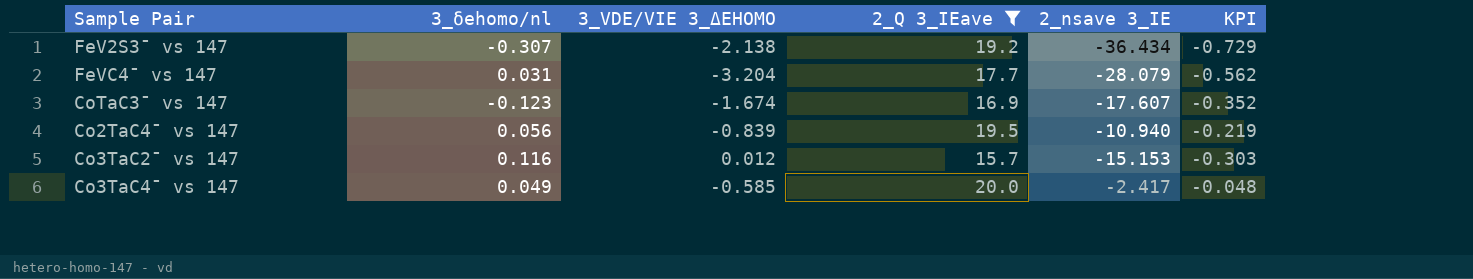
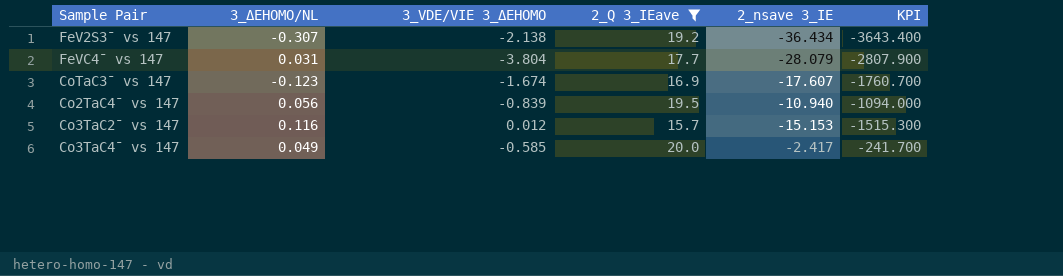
column name: 3_δehomo/nl -> 3_ΔEHOMO/NL
column KPI | formula: [2_nsave 3_IE] * 0.02 -> [2_nsave 3_IE] * 100
FeVC4¯ vs 147 | 3_VDE/VIE 3_ΔEHOMO: -3.204 -> -3.804

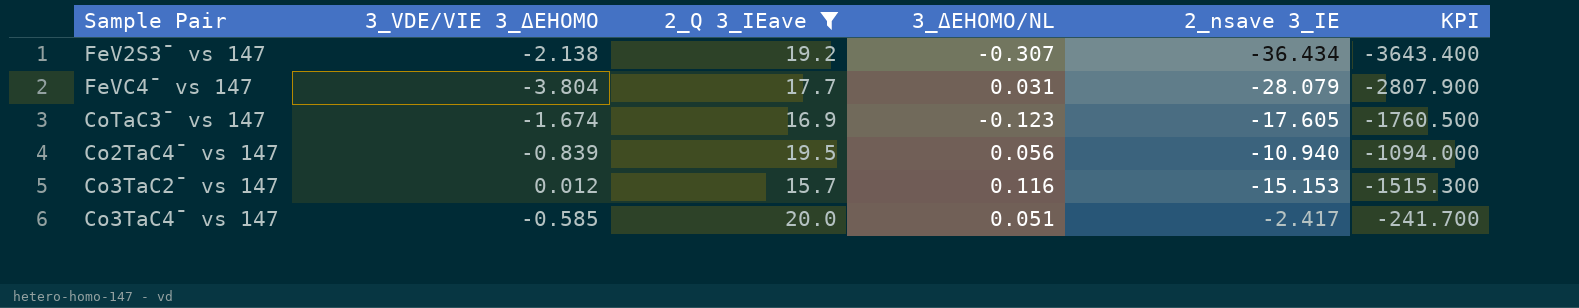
column 3_ΔEHOMO/NL | position: 2 -> 4
CoTaC3¯ vs 147 | 2_nsave 3_IE: -17.607 -> -17.605
CoTaC3¯ vs 147 | KPI: -1760.700 -> -1760.500
Co3TaC4¯ vs 147 | 3_ΔEHOMO/NL: 0.049 -> 0.051

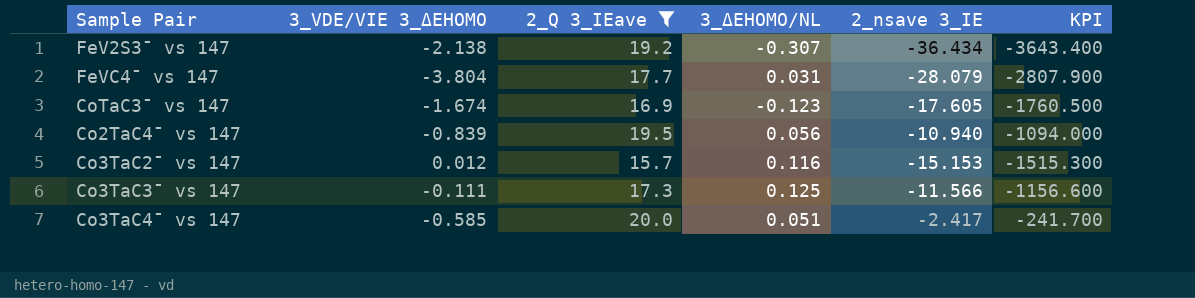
row Co3TaC3¯ vs 147: none -> -0.111 | 17.3 | 0.125 | -11.566 | -1156.600

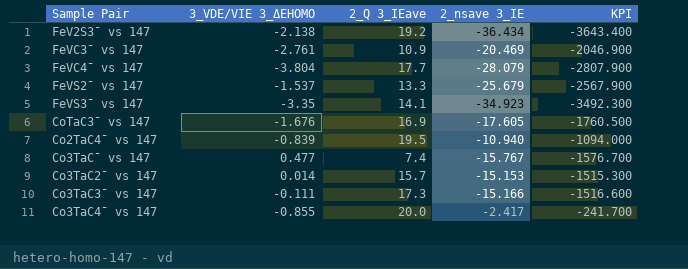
filter: 2_Q 3_IEave >= 15.7 -> none
column 3_ΔEHOMO/NL | position: 4 -> none
CoTaC3¯ vs 147 | 3_VDE/VIE 3_ΔEHOMO: -1.674 -> -1.676
Co3TaC2¯ vs 147 | 3_VDE/VIE 3_ΔEHOMO: 0.012 -> 0.014
Co3TaC3¯ vs 147 | 2_nsave 3_IE: -11.566 -> -15.166
Co3TaC3¯ vs 147 | KPI: -1156.600 -> -1516.600
Co3TaC4¯ vs 147 | 3_VDE/VIE 3_ΔEHOMO: -0.585 -> -0.855

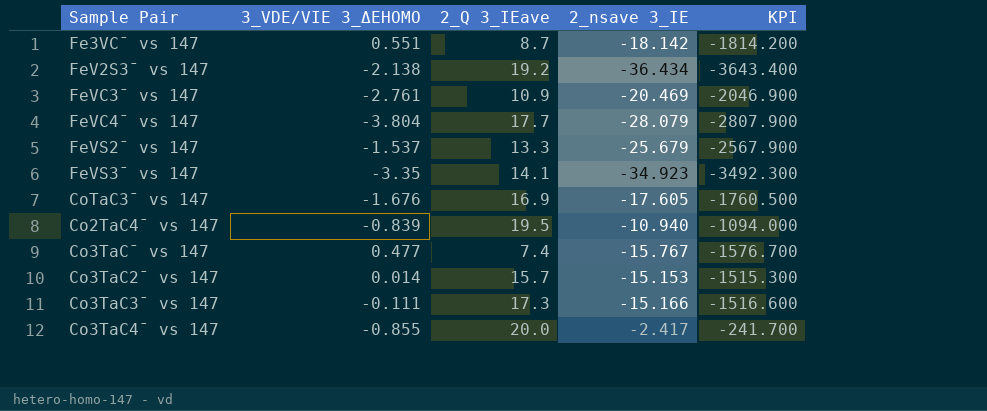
row Fe3VC¯ vs 147: none -> 0.551 | 8.7 | -18.142 | -1814.200

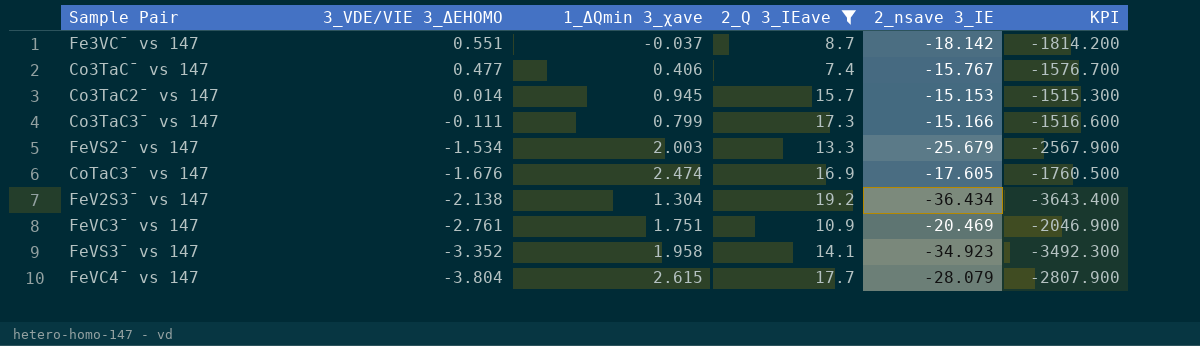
filter: none -> 2_Q 3_IEave <= 19.2
row order: none -> 3_VDE/VIE 3_ΔEHOMO descending
column 1_ΔQmin 3_χave | position: none -> 3
FeVS2¯ vs 147 | 3_VDE/VIE 3_ΔEHOMO: -1.537 -> -1.534
FeVS3¯ vs 147 | 3_VDE/VIE 3_ΔEHOMO: -3.35 -> -3.352

